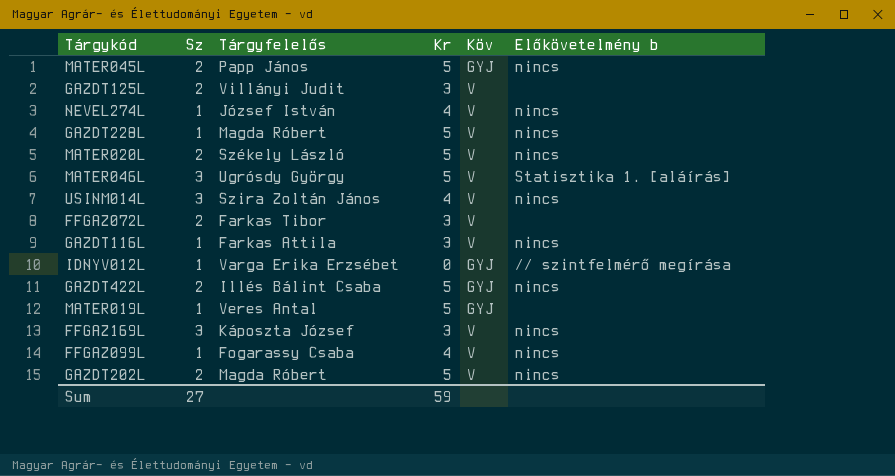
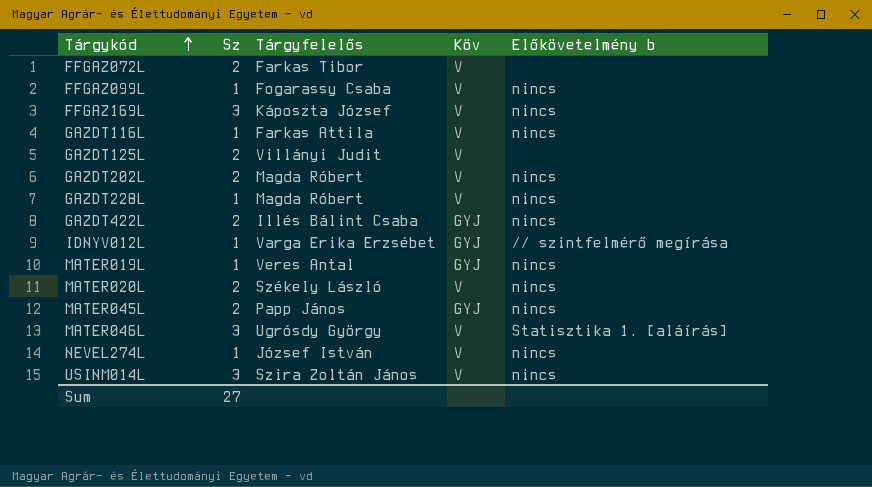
row order: none -> Tárgykód ascending
column Kr | position: 4 -> none
MATER019L | Előkövetelmény b: none -> nincs

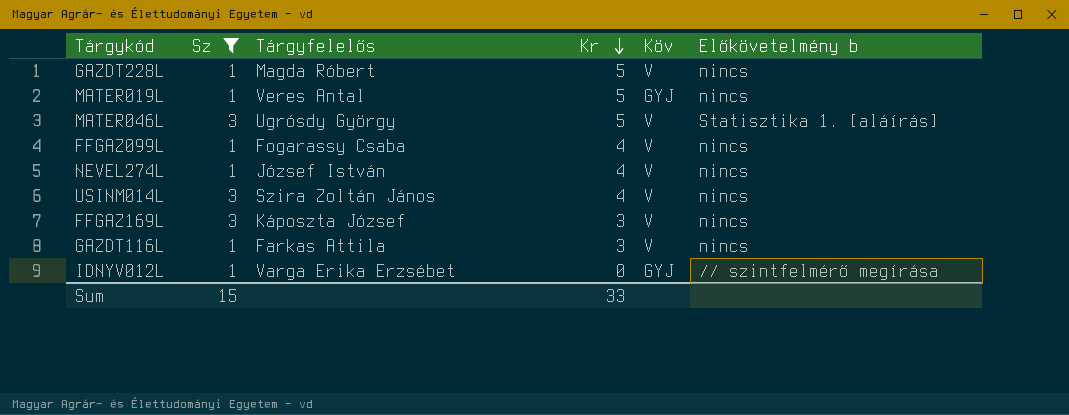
filter: none -> Sz != 2
row order: Tárgykód ascending -> Kr descending
column Kr | position: none -> 4
Sum | Sz: 27 -> 15

